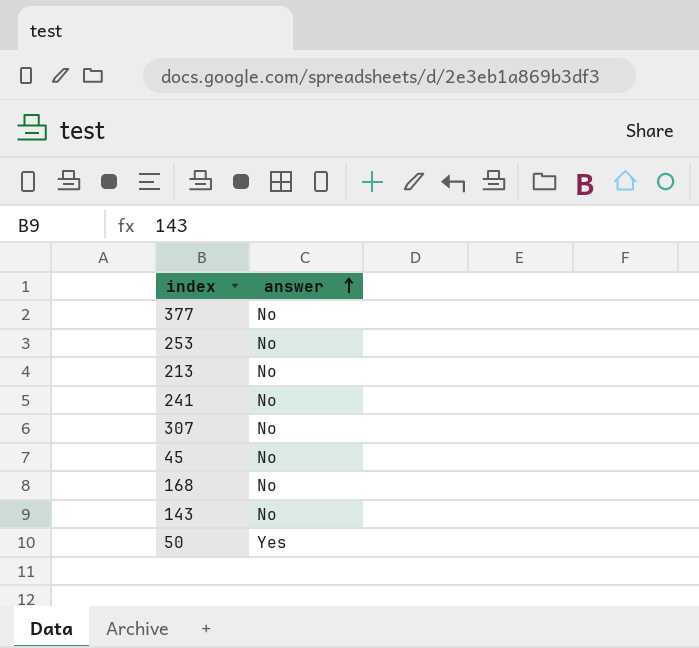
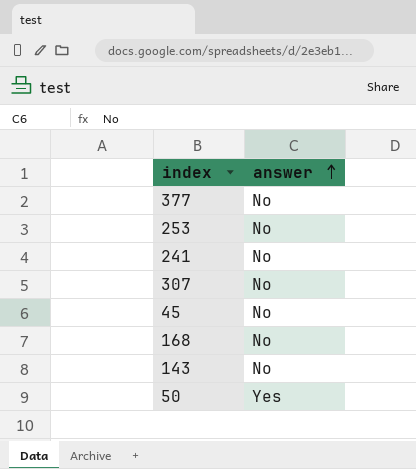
row 213: No -> none

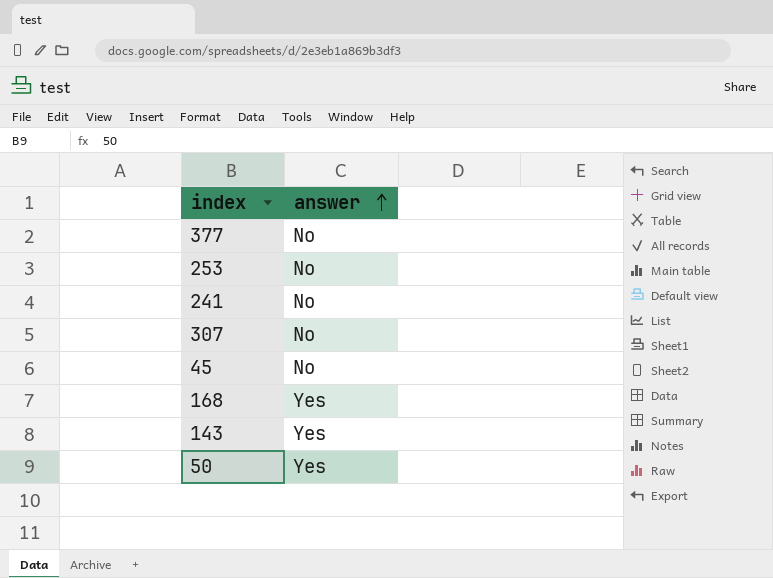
168 | answer: No -> Yes
143 | answer: No -> Yes

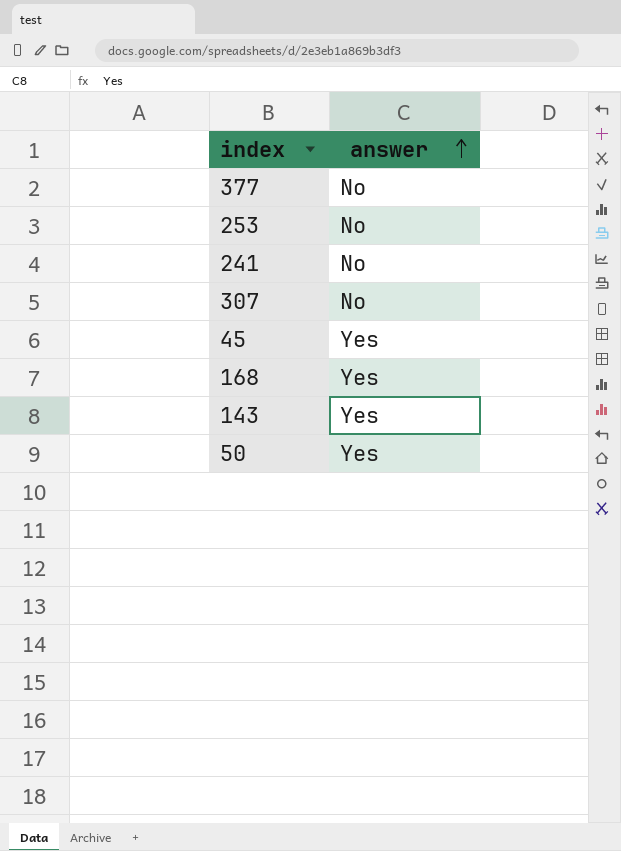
45 | answer: No -> Yes

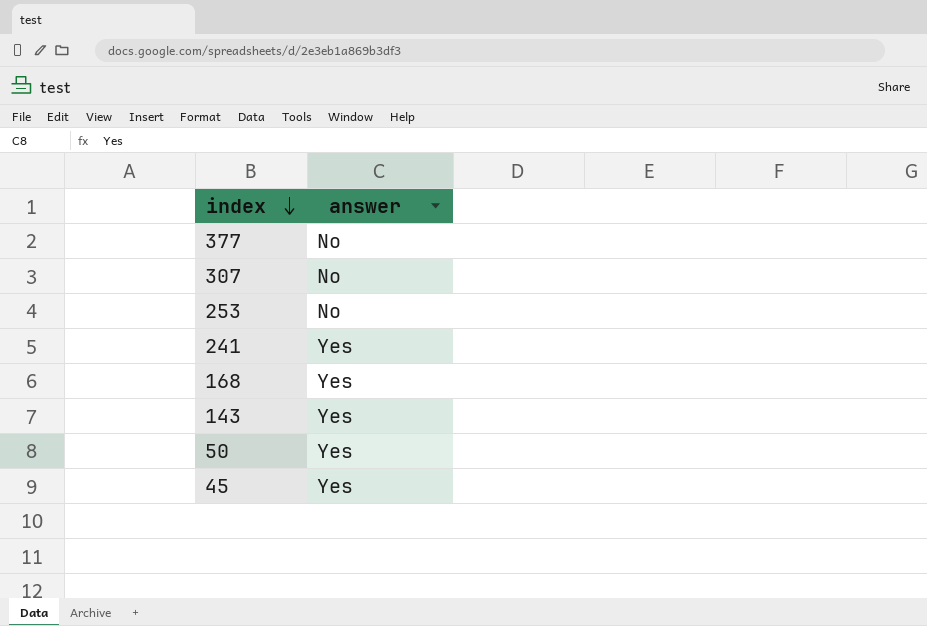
row order: answer ascending -> index descending
241 | answer: No -> Yes

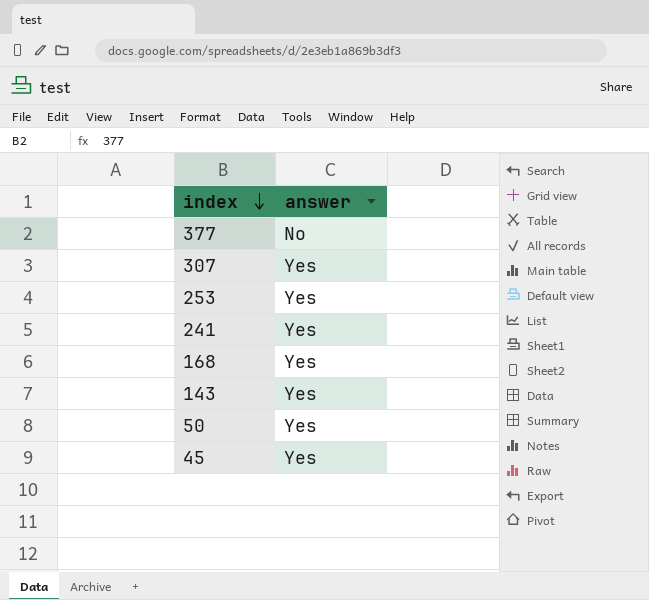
307 | answer: No -> Yes
253 | answer: No -> Yes

